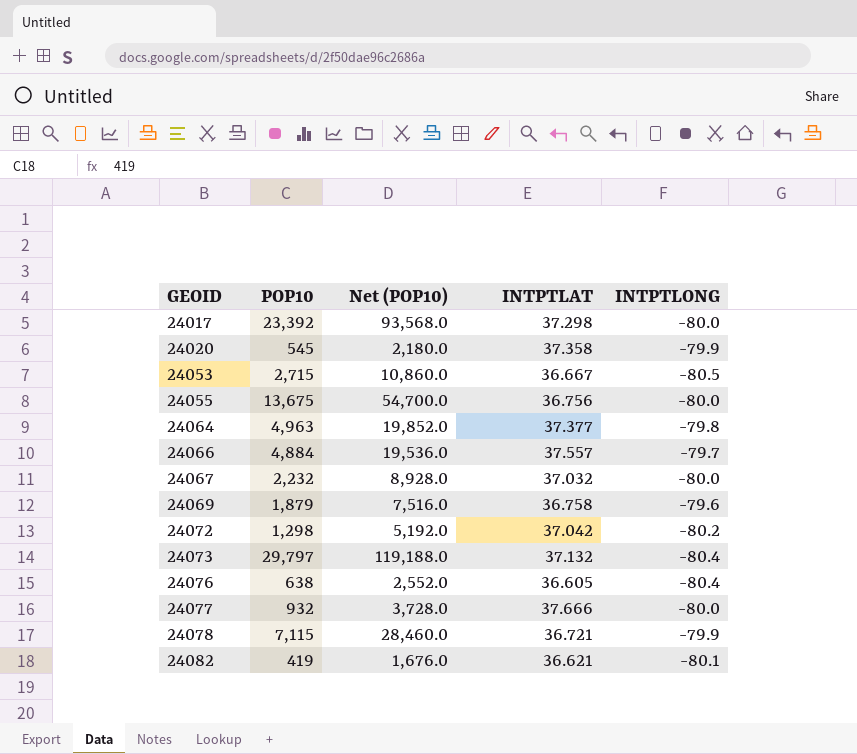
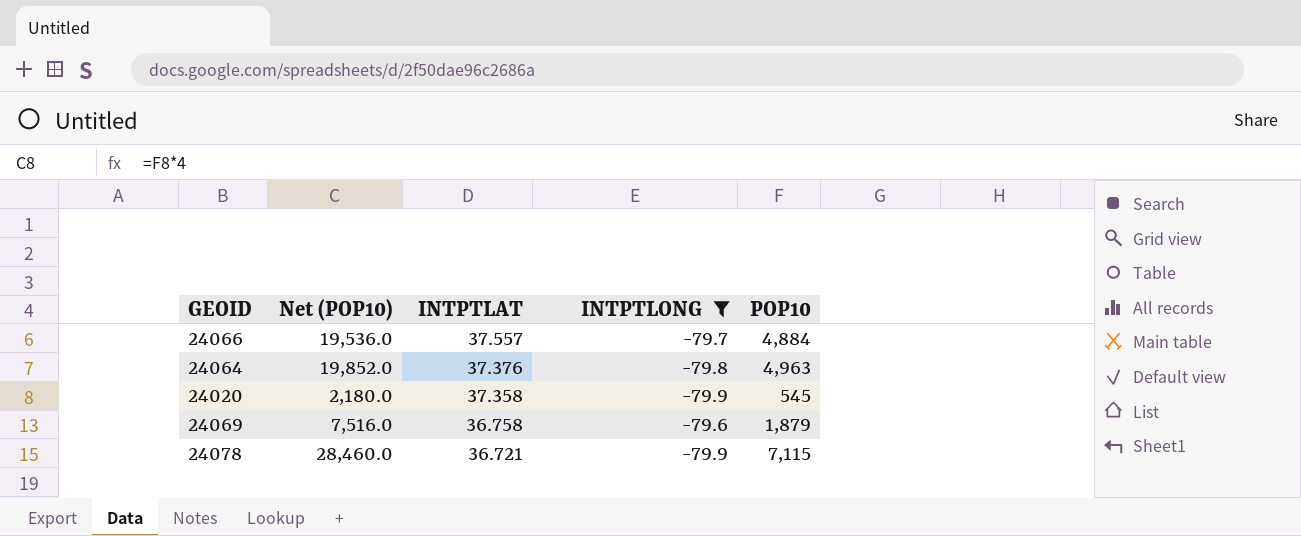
filter: none -> INTPTLONG >= -79.9
row order: GEOID ascending -> INTPTLAT descending
column POP10 | position: 2 -> 5
24064 | INTPTLAT: 37.377 -> 37.376

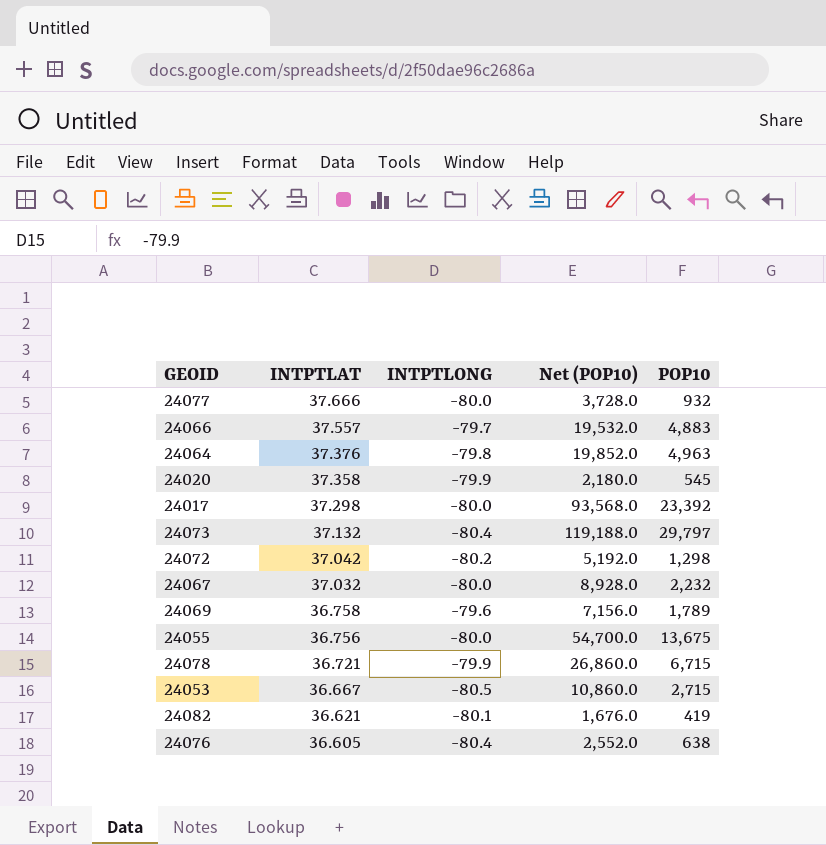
filter: INTPTLONG >= -79.9 -> none
column Net (POP10) | position: 2 -> 4
24066 | Net (POP10): 19,536.0 -> 19,532.0
24066 | POP10: 4,884 -> 4,883
24069 | Net (POP10): 7,516.0 -> 7,156.0
24069 | POP10: 1,879 -> 1,789
24078 | Net (POP10): 28,460.0 -> 26,860.0
24078 | POP10: 7,115 -> 6,715

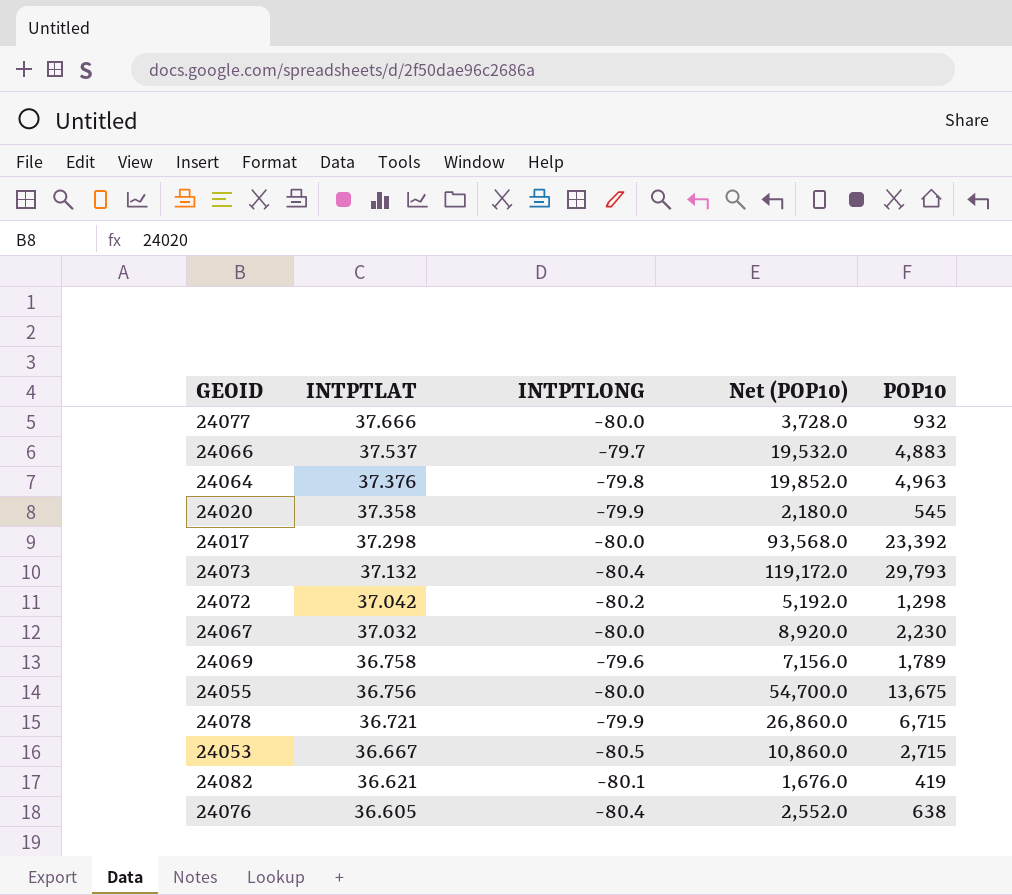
24066 | INTPTLAT: 37.557 -> 37.537
24073 | Net (POP10): 119,188.0 -> 119,172.0
24073 | POP10: 29,797 -> 29,793
24067 | Net (POP10): 8,928.0 -> 8,920.0
24067 | POP10: 2,232 -> 2,230

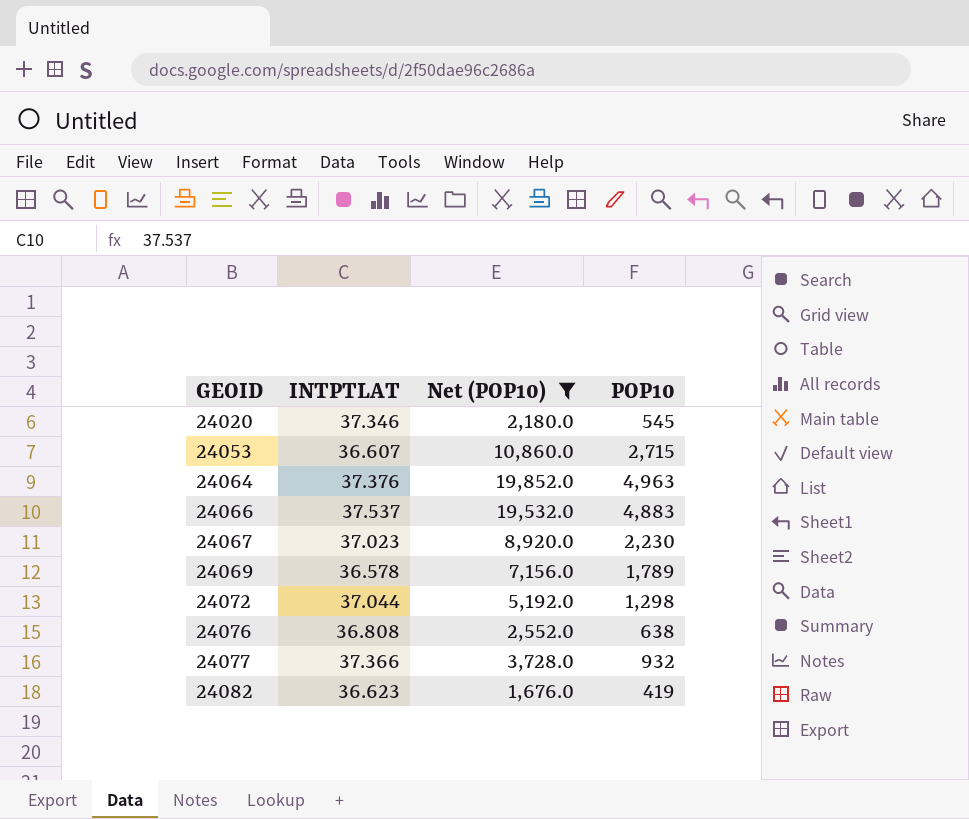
filter: none -> Net (POP10) <= 19,852.0
row order: INTPTLAT descending -> GEOID ascending
column INTPTLONG | position: 3 -> none
24020 | INTPTLAT: 37.358 -> 37.346
24053 | INTPTLAT: 36.667 -> 36.607
24067 | INTPTLAT: 37.032 -> 37.023
24069 | INTPTLAT: 36.758 -> 36.578
24072 | INTPTLAT: 37.042 -> 37.044
24076 | INTPTLAT: 36.605 -> 36.808
24077 | INTPTLAT: 37.666 -> 37.366
24082 | INTPTLAT: 36.621 -> 36.623

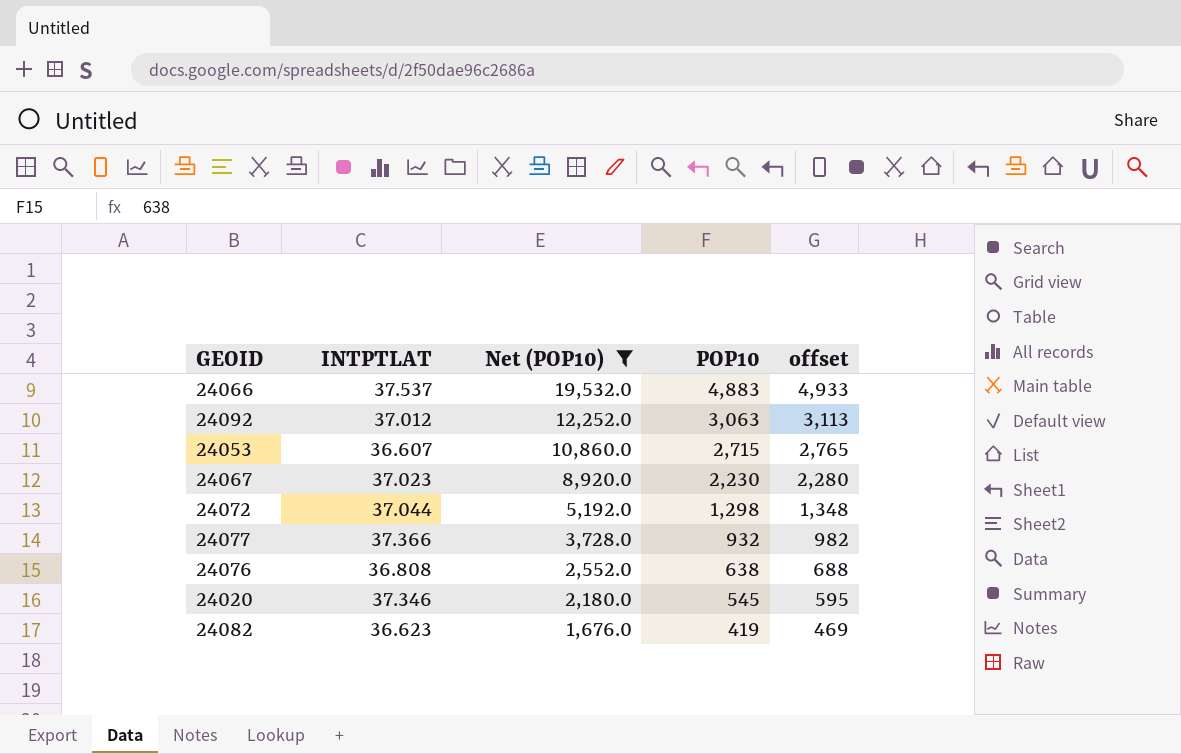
row order: GEOID ascending -> Net (POP10) descending
column offset | formula: none -> [POP10] + 50
row 24064: 37.376 | 19,852.0 | 4,963 -> none
row 24069: 36.578 | 7,156.0 | 1,789 -> none
row 24092: none -> 37.012 | 12,252.0 | 3,063 | 3,113

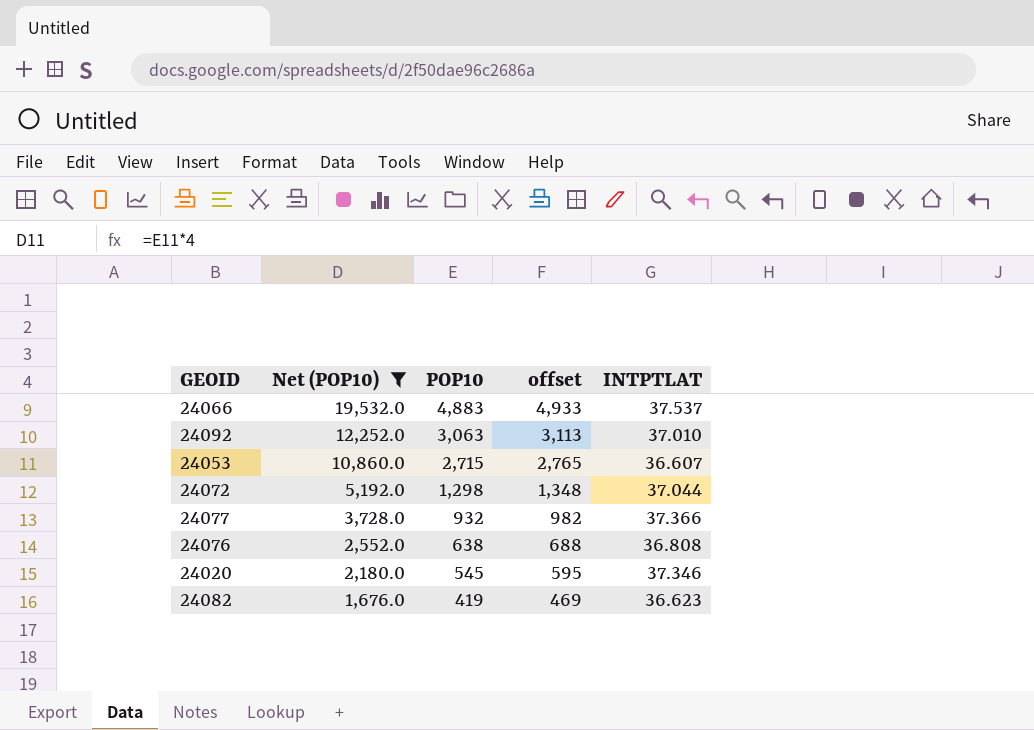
column INTPTLAT | position: 2 -> 5
row 24067: 37.023 | 8,920.0 | 2,230 | 2,280 -> none
24092 | INTPTLAT: 37.012 -> 37.010

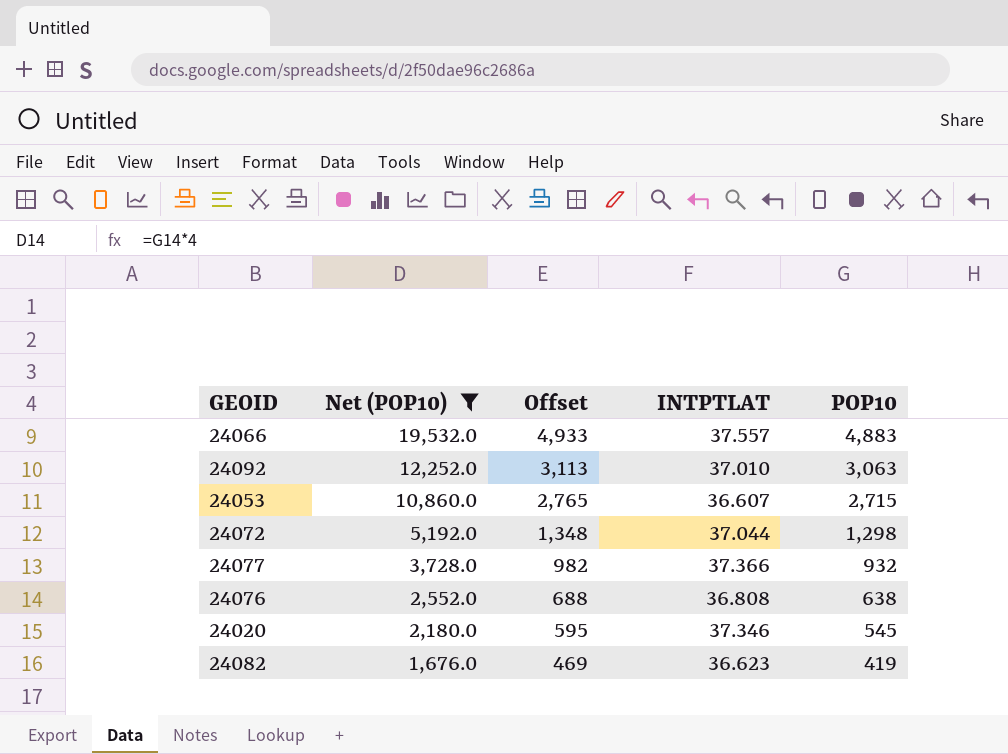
column name: offset -> Offset
column POP10 | position: 3 -> 5
24066 | INTPTLAT: 37.537 -> 37.557

